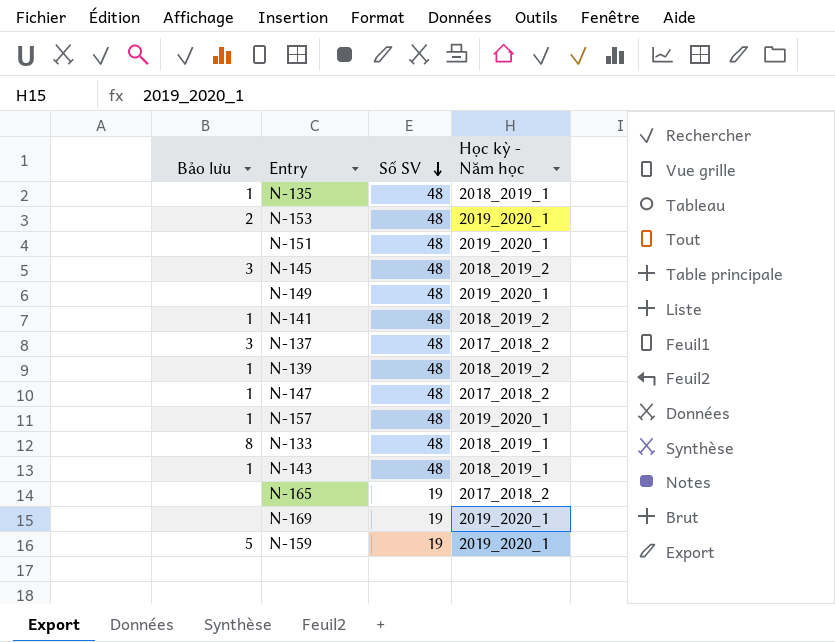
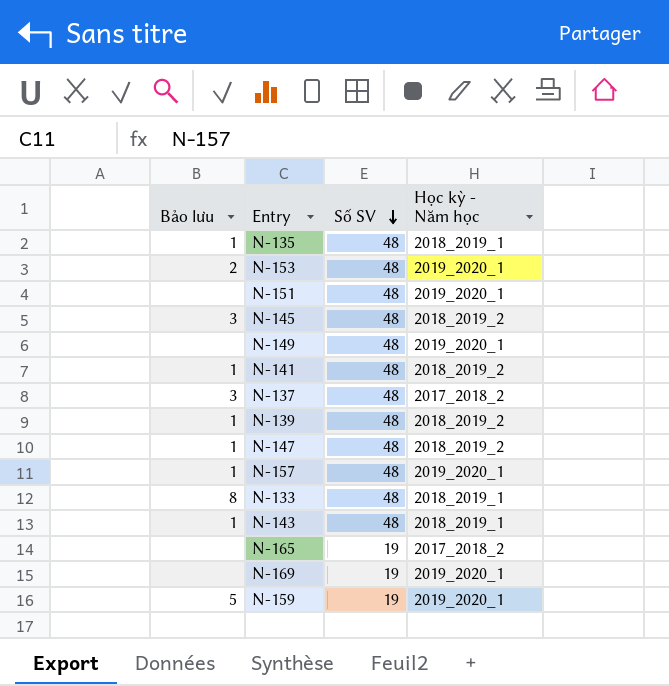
N-147 | Học kỳ - Năm học: 2017_2018_2 -> 2018_2019_2

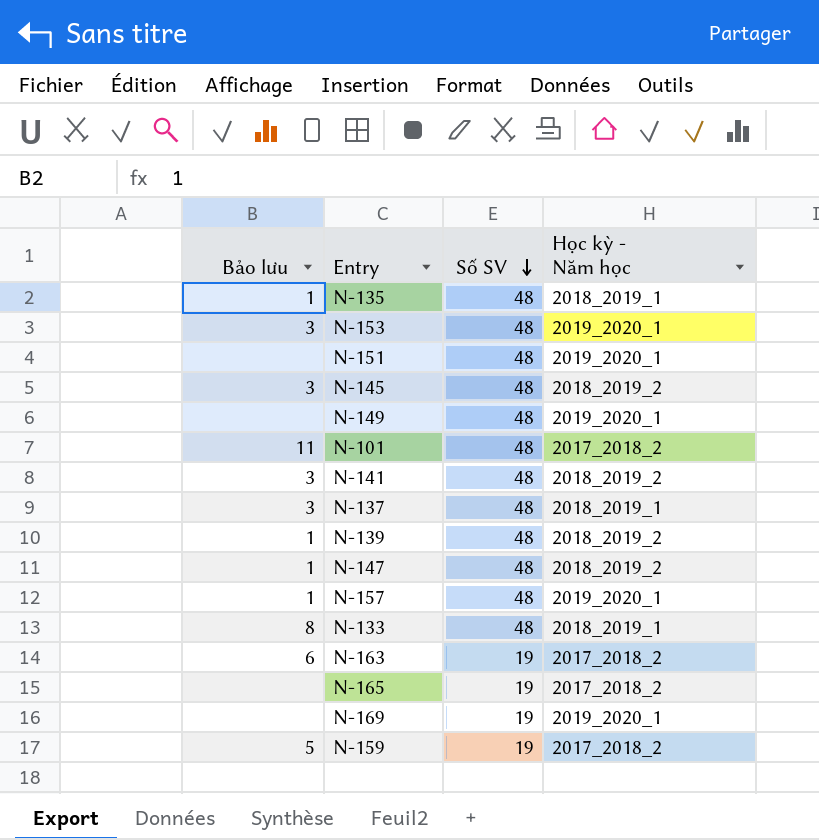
row N-143: 1 | 48 | 2018_2019_1 -> none
N-153 | Bảo lưu: 2 -> 3
row N-101: none -> 11 | 48 | 2017_2018_2
N-141 | Bảo lưu: 1 -> 3
N-137 | Học kỳ - Năm học: 2017_2018_2 -> 2018_2019_1
row N-163: none -> 6 | 19 | 2017_2018_2
N-159 | Học kỳ - Năm học: 2019_2020_1 -> 2017_2018_2

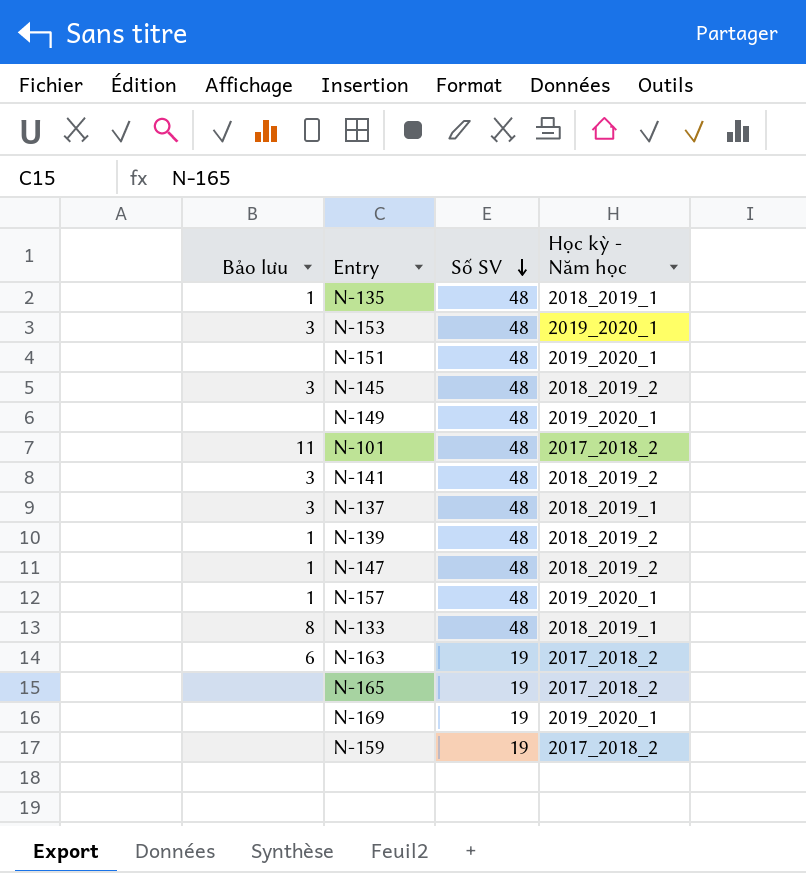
N-159 | Bảo lưu: 5 -> none

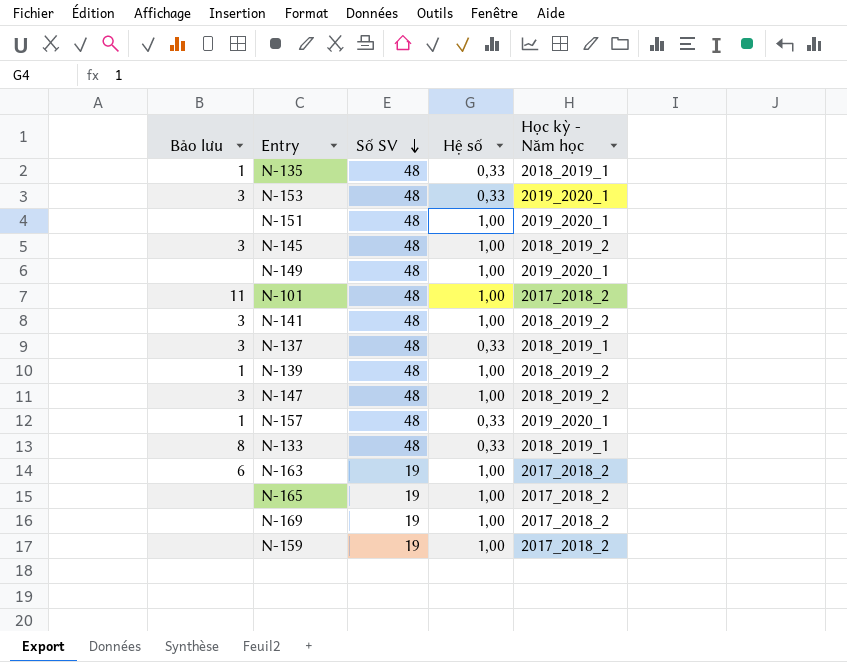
column Hệ số | position: none -> 4
N-147 | Bảo lưu: 1 -> 3
N-169 | Học kỳ - Năm học: 2019_2020_1 -> 2017_2018_2

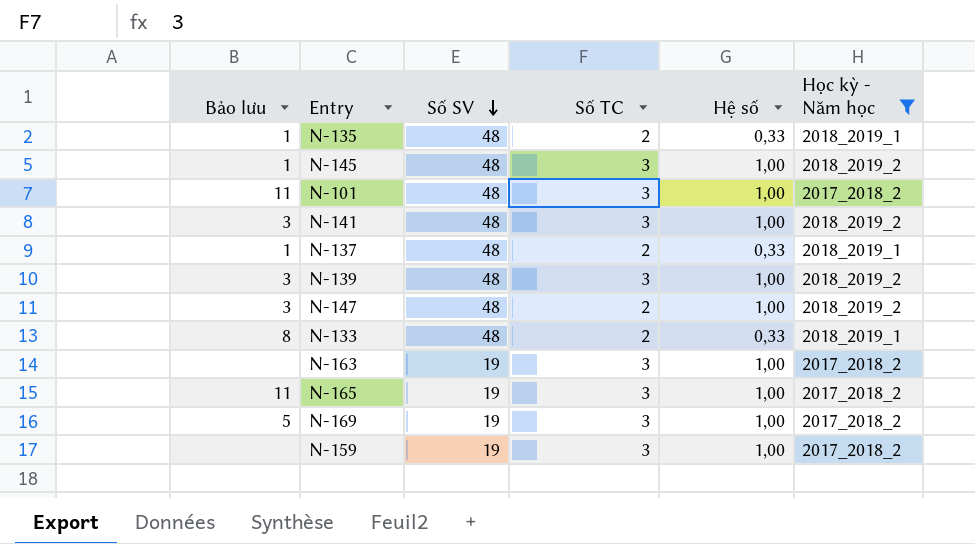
filter: none -> Học kỳ - Năm học != 2019_2020_1
column Số TC | position: none -> 4
N-145 | Bảo lưu: 3 -> 1
N-137 | Bảo lưu: 3 -> 1
N-139 | Bảo lưu: 1 -> 3
N-163 | Bảo lưu: 6 -> none
N-165 | Bảo lưu: none -> 11
N-169 | Bảo lưu: none -> 5

